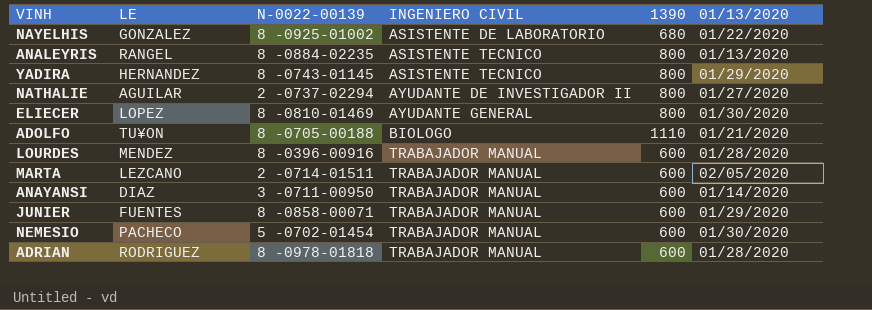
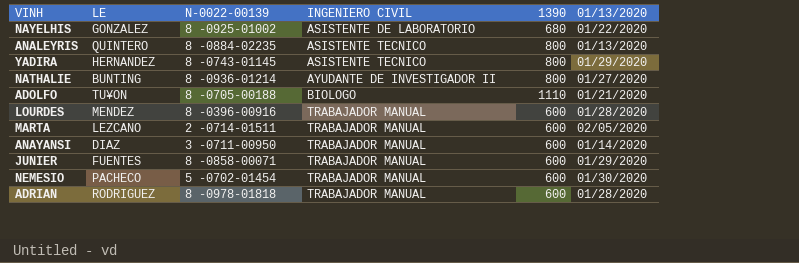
row ELIECER: LOPEZ | 8 -0810-01469 | AYUDANTE GENERAL | 800 | 01/30/2020 -> none
ANALEYRIS | LE: RANGEL -> QUINTERO
NATHALIE | LE: AGUILAR -> BUNTING
NATHALIE | N-0022-00139: 2 -0737-02294 -> 8 -0936-01214

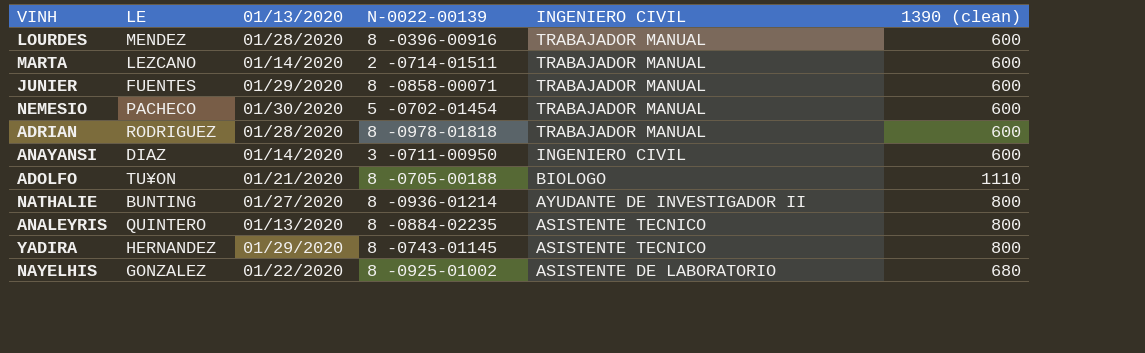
row order: INGENIERO CIVIL ascending -> INGENIERO CIVIL descending
column 01/13/2020 | position: 6 -> 3
column name: 1390 -> 1390 (clean)
MARTA | 01/13/2020: 02/05/2020 -> 01/14/2020
ANAYANSI | INGENIERO CIVIL: TRABAJADOR MANUAL -> INGENIERO CIVIL

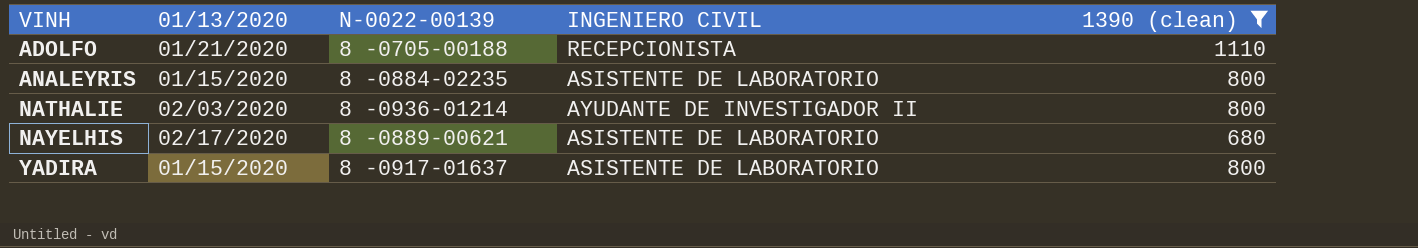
filter: none -> 1390 (clean) != 600
row order: INGENIERO CIVIL descending -> VINH ascending
column LE | position: 2 -> none
ADOLFO | INGENIERO CIVIL: BIOLOGO -> RECEPCIONISTA
ANALEYRIS | 01/13/2020: 01/13/2020 -> 01/15/2020
ANALEYRIS | INGENIERO CIVIL: ASISTENTE TECNICO -> ASISTENTE DE LABORATORIO
NATHALIE | 01/13/2020: 01/27/2020 -> 02/03/2020
NAYELHIS | 01/13/2020: 01/22/2020 -> 02/17/2020
NAYELHIS | N-0022-00139: 8 -0925-01002 -> 8 -0889-00621
YADIRA | 01/13/2020: 01/29/2020 -> 01/15/2020
YADIRA | N-0022-00139: 8 -0743-01145 -> 8 -0917-01637
YADIRA | INGENIERO CIVIL: ASISTENTE TECNICO -> ASISTENTE DE LABORATORIO

